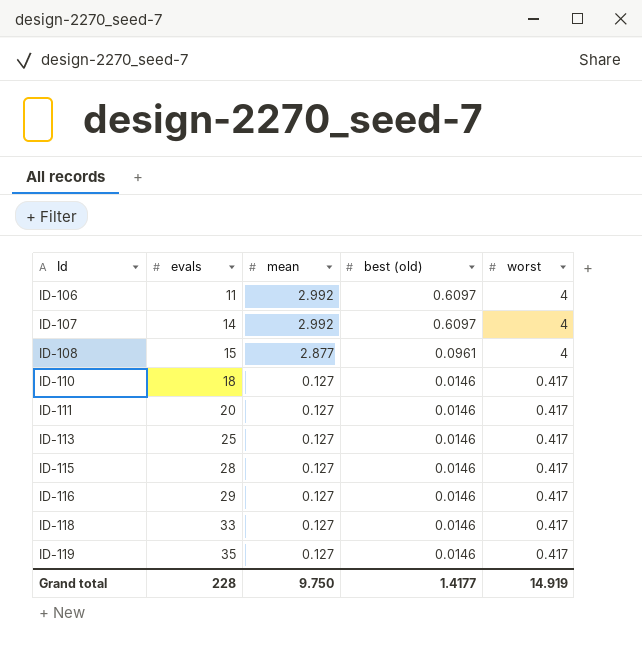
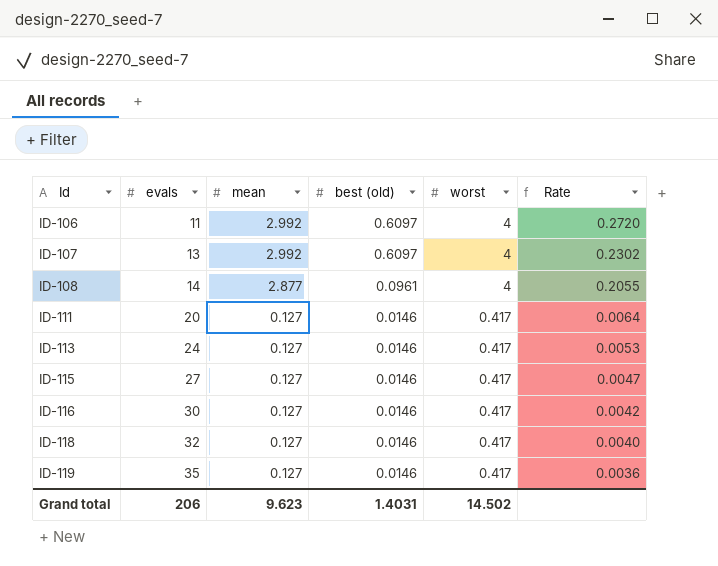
column Rate | formula: none -> [mean] / [evals]
row ID-110: 18 | 0.127 | 0.0146 | 0.417 -> none
ID-107 | evals: 14 -> 13
ID-108 | evals: 15 -> 14
ID-113 | evals: 25 -> 24
ID-115 | evals: 28 -> 27
ID-116 | evals: 29 -> 30
ID-118 | evals: 33 -> 32
Grand total | evals: 228 -> 206
Grand total | mean: 9.750 -> 9.623
Grand total | best (old): 1.4177 -> 1.4031
Grand total | worst: 14.919 -> 14.502

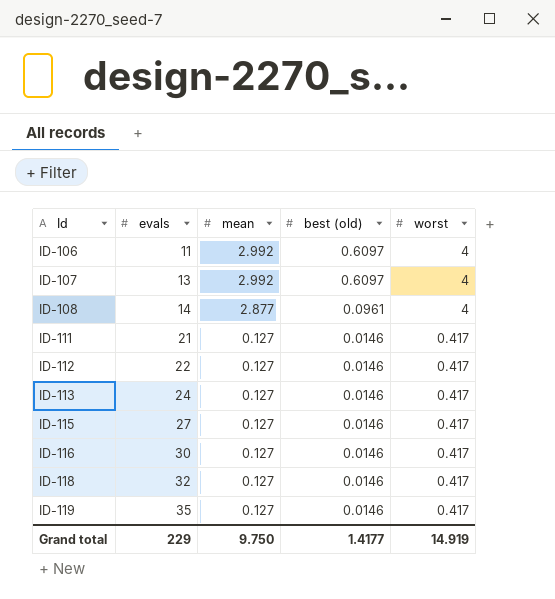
column Rate | formula: [mean] / [evals] -> none
ID-111 | evals: 20 -> 21
row ID-112: none -> 22 | 0.127 | 0.0146 | 0.417
Grand total | evals: 206 -> 229
Grand total | mean: 9.623 -> 9.750
Grand total | best (old): 1.4031 -> 1.4177
Grand total | worst: 14.502 -> 14.919

